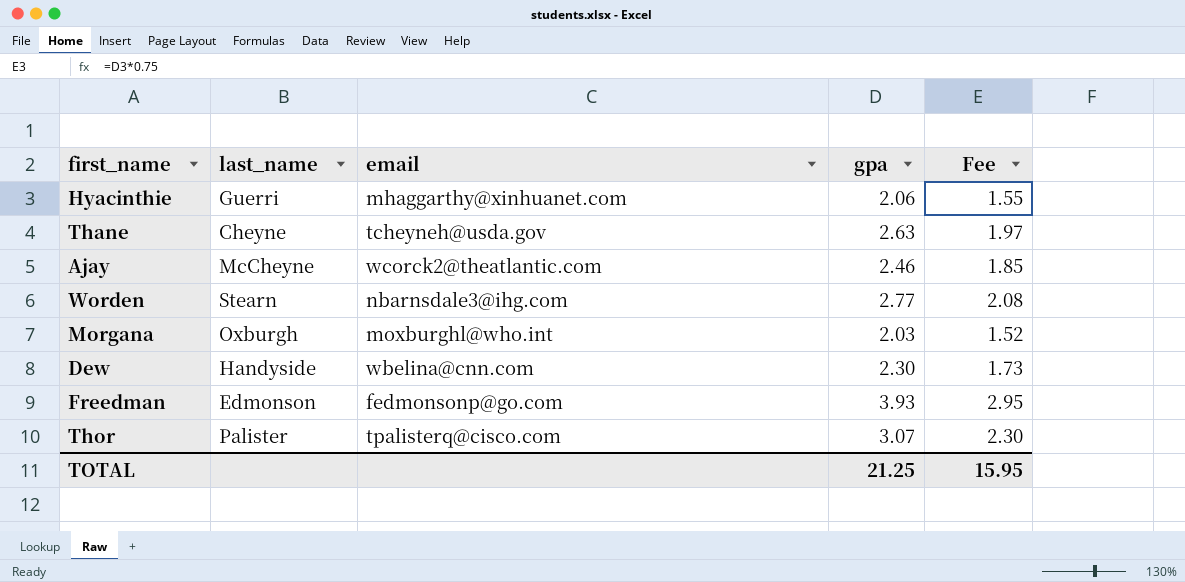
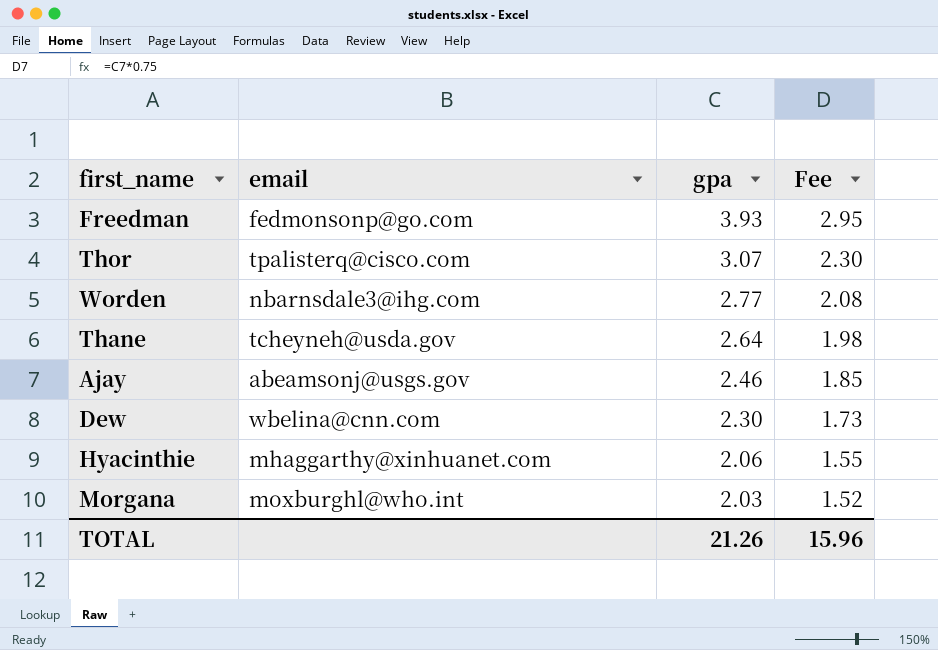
row order: none -> gpa descending
column last_name | position: 2 -> none
Thane | gpa: 2.63 -> 2.64
Thane | Fee: 1.97 -> 1.98
Ajay | email: wcorck2@theatlantic.com -> abeamsonj@usgs.gov
TOTAL | gpa: 21.25 -> 21.26
TOTAL | Fee: 15.95 -> 15.96

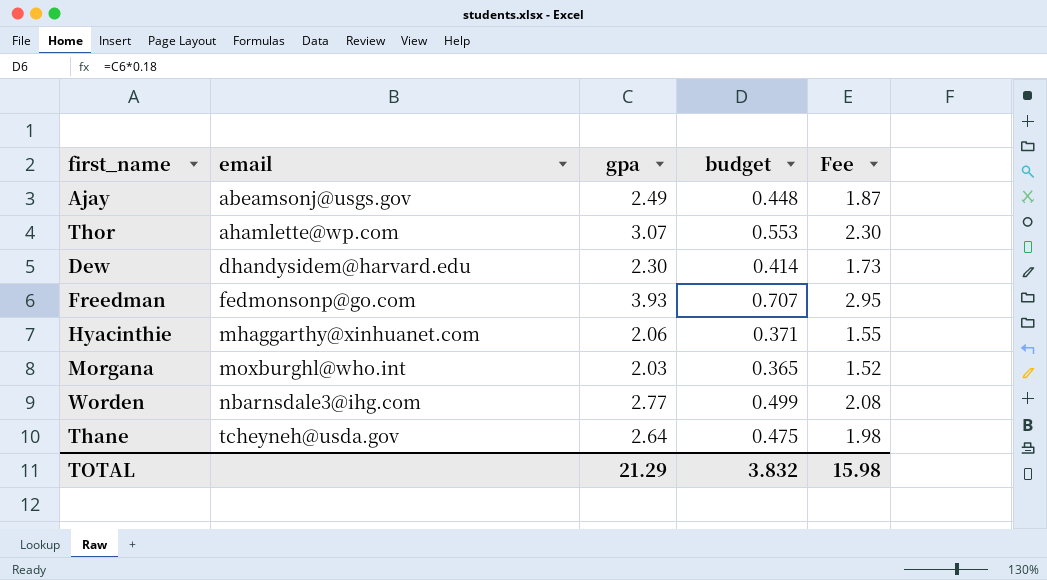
row order: gpa descending -> email ascending
column budget | formula: none -> [gpa] * 0.18
Ajay | gpa: 2.46 -> 2.49
Ajay | Fee: 1.85 -> 1.87
Thor | email: tpalisterq@cisco.com -> ahamlette@wp.com
Dew | email: wbelina@cnn.com -> dhandysidem@harvard.edu
TOTAL | gpa: 21.26 -> 21.29
TOTAL | Fee: 15.96 -> 15.98

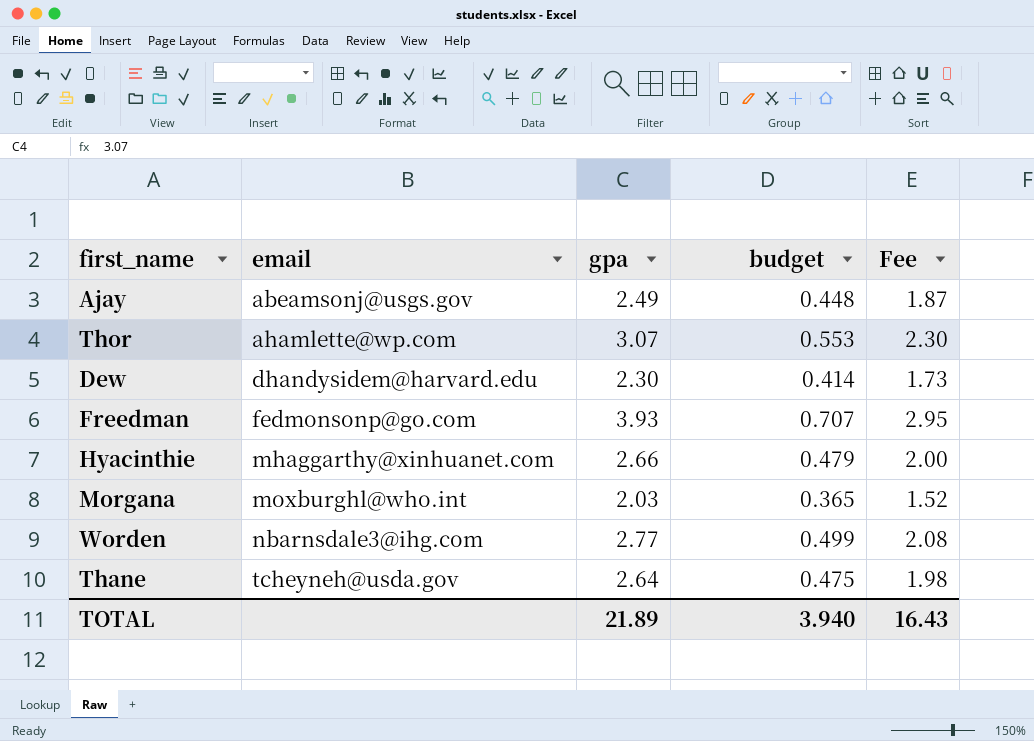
Hyacinthie | gpa: 2.06 -> 2.66
Hyacinthie | budget: 0.371 -> 0.479
Hyacinthie | Fee: 1.55 -> 2.00
TOTAL | gpa: 21.29 -> 21.89
TOTAL | budget: 3.832 -> 3.940
TOTAL | Fee: 15.98 -> 16.43

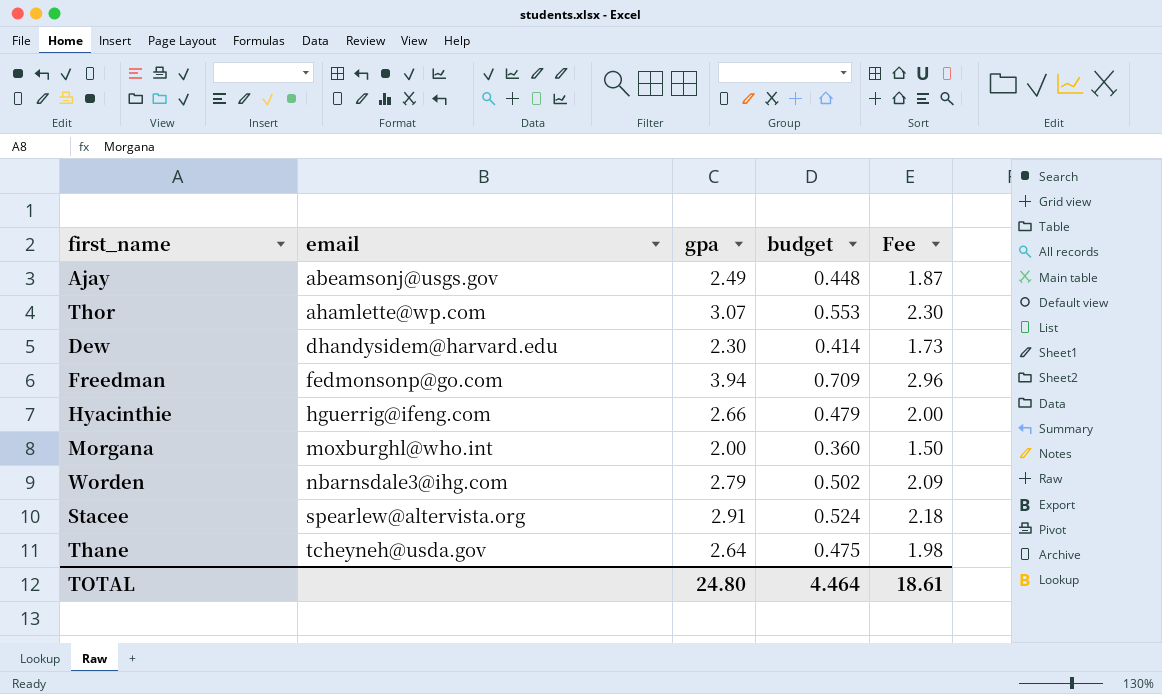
Freedman | gpa: 3.93 -> 3.94
Freedman | budget: 0.707 -> 0.709
Freedman | Fee: 2.95 -> 2.96
Hyacinthie | email: mhaggarthy@xinhuanet.com -> hguerrig@ifeng.com
Morgana | gpa: 2.03 -> 2.00
Morgana | budget: 0.365 -> 0.360
Morgana | Fee: 1.52 -> 1.50
Worden | gpa: 2.77 -> 2.79
Worden | budget: 0.499 -> 0.502
Worden | Fee: 2.08 -> 2.09
row Stacee: none -> spearlew@altervista.org | 2.91 | 0.524 | 2.18
TOTAL | gpa: 21.89 -> 24.80
TOTAL | budget: 3.940 -> 4.464
TOTAL | Fee: 16.43 -> 18.61

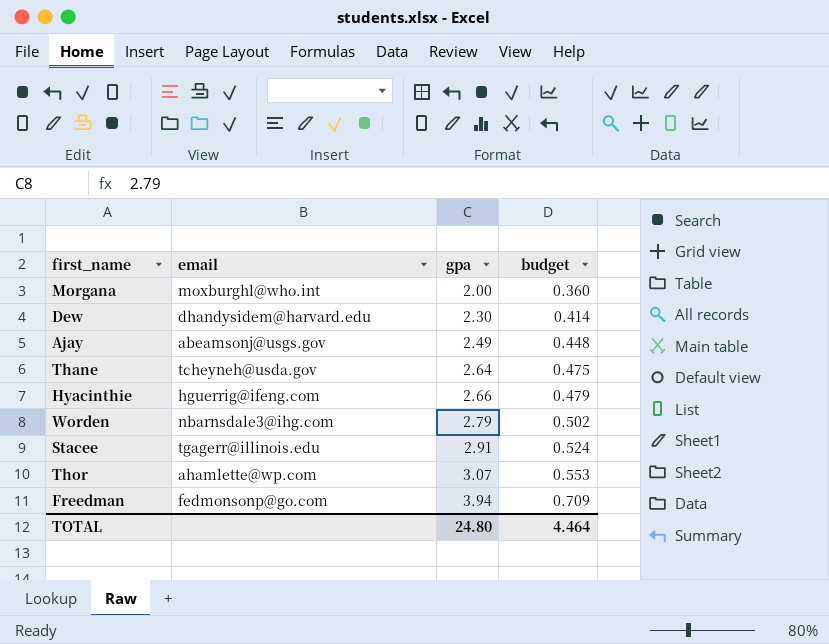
row order: email ascending -> gpa ascending
column Fee | formula: [gpa] * 0.75 -> none
Stacee | email: spearlew@altervista.org -> tgagerr@illinois.edu

